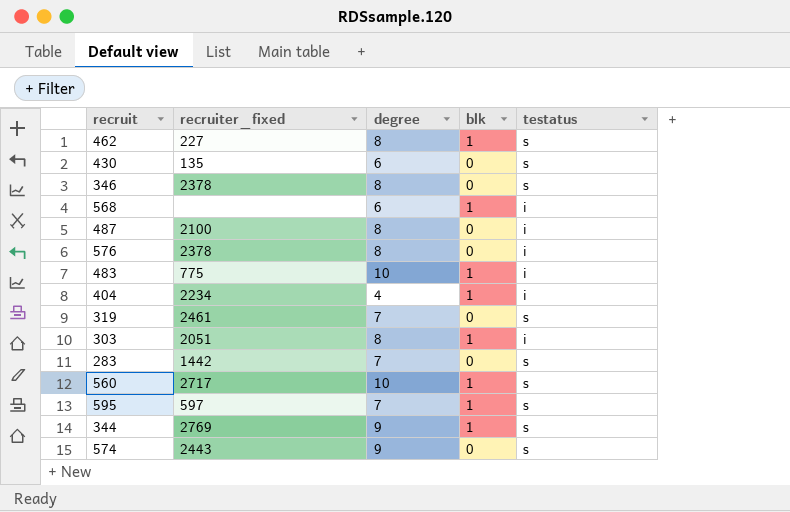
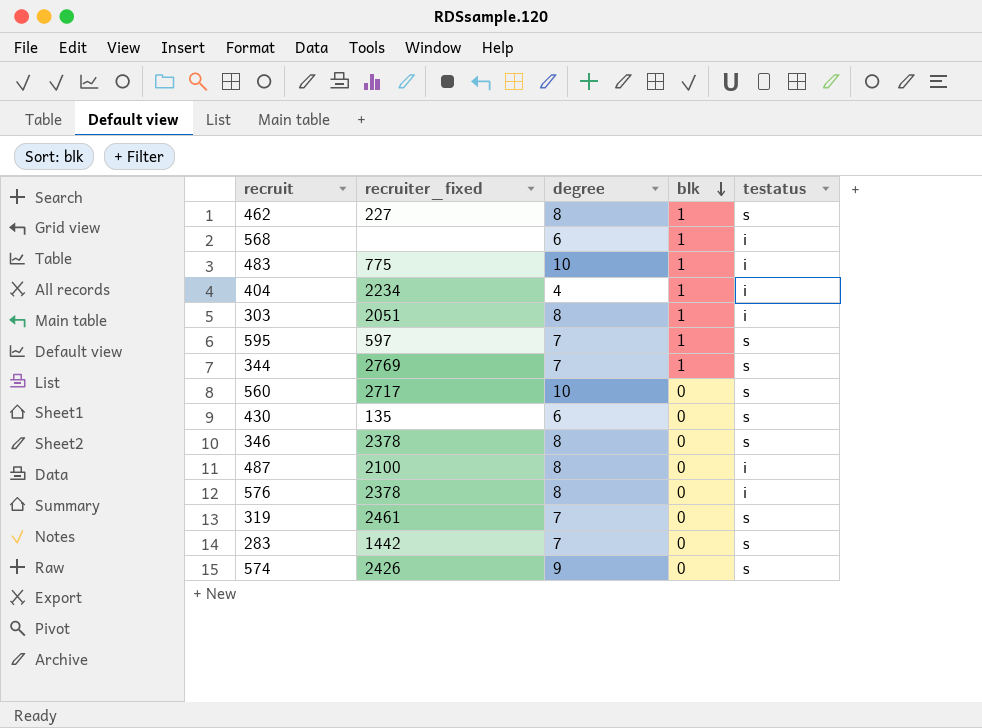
row order: none -> blk descending
344 | degree: 9 -> 7
560 | blk: 1 -> 0
574 | recruiter_fixed: 2443 -> 2426

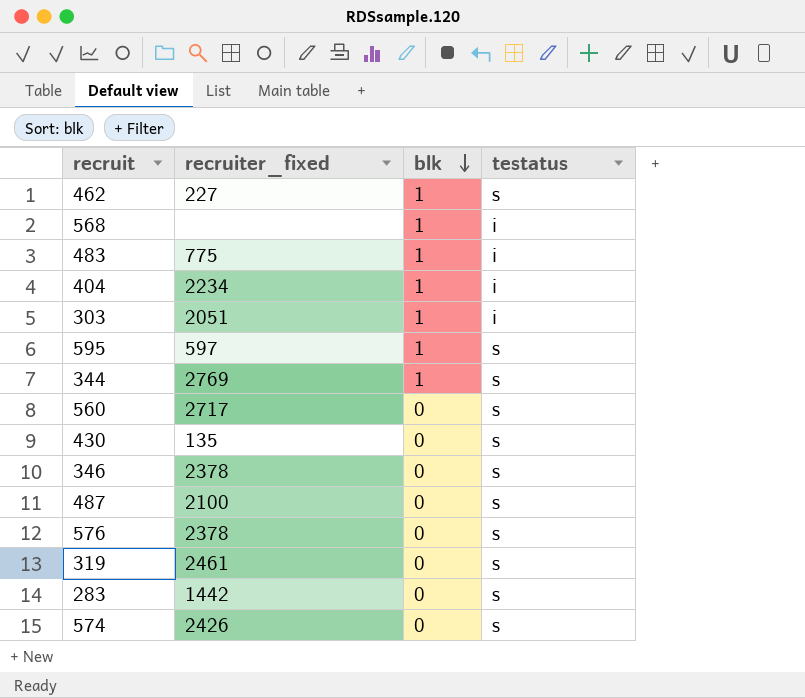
column degree | position: 3 -> none
487 | testatus: i -> s
576 | testatus: i -> s

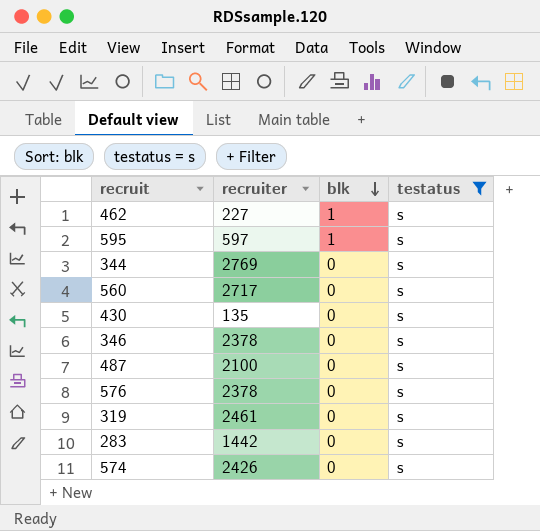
filter: none -> testatus = s
column name: recruiter_fixed -> recruiter
344 | blk: 1 -> 0

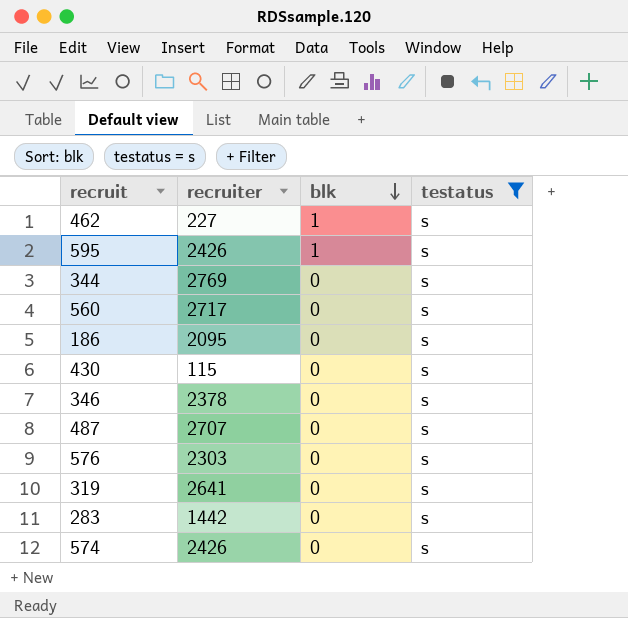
595 | recruiter: 597 -> 2426
row 186: none -> 2095 | 0 | s
430 | recruiter: 135 -> 115
487 | recruiter: 2100 -> 2707
576 | recruiter: 2378 -> 2303
319 | recruiter: 2461 -> 2641

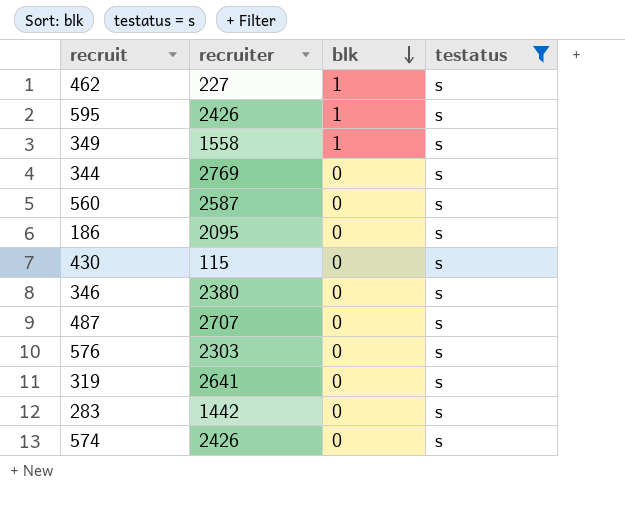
row 349: none -> 1558 | 1 | s
560 | recruiter: 2717 -> 2587
346 | recruiter: 2378 -> 2380

